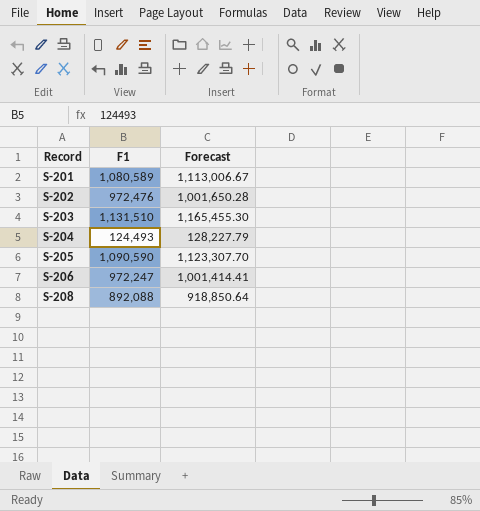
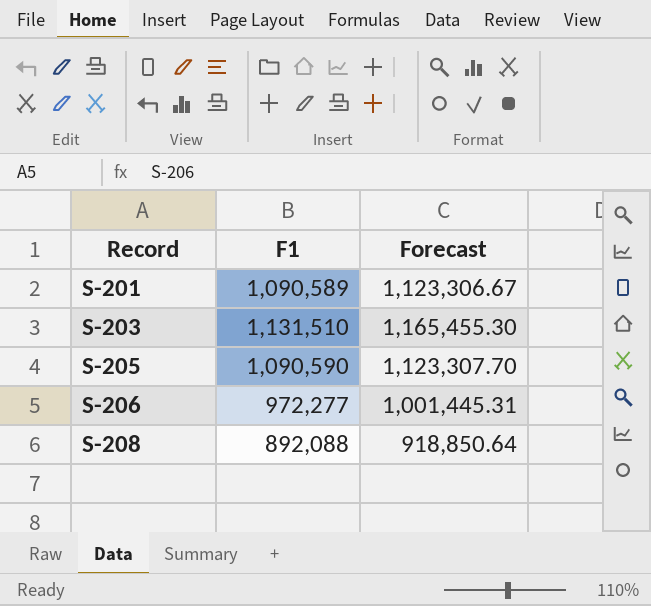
row S-202: 972,476 | 1,001,650.28 -> none
row S-204: 124,493 | 128,227.79 -> none
S-201 | F1: 1,080,589 -> 1,090,589
S-201 | Forecast: 1,113,006.67 -> 1,123,306.67
S-206 | F1: 972,247 -> 972,277
S-206 | Forecast: 1,001,414.41 -> 1,001,445.31

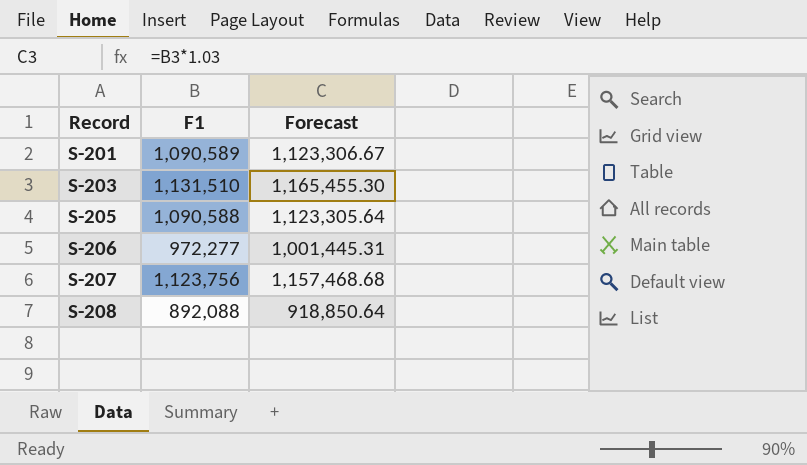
S-205 | F1: 1,090,590 -> 1,090,588
S-205 | Forecast: 1,123,307.70 -> 1,123,305.64
row S-207: none -> 1,123,756 | 1,157,468.68

